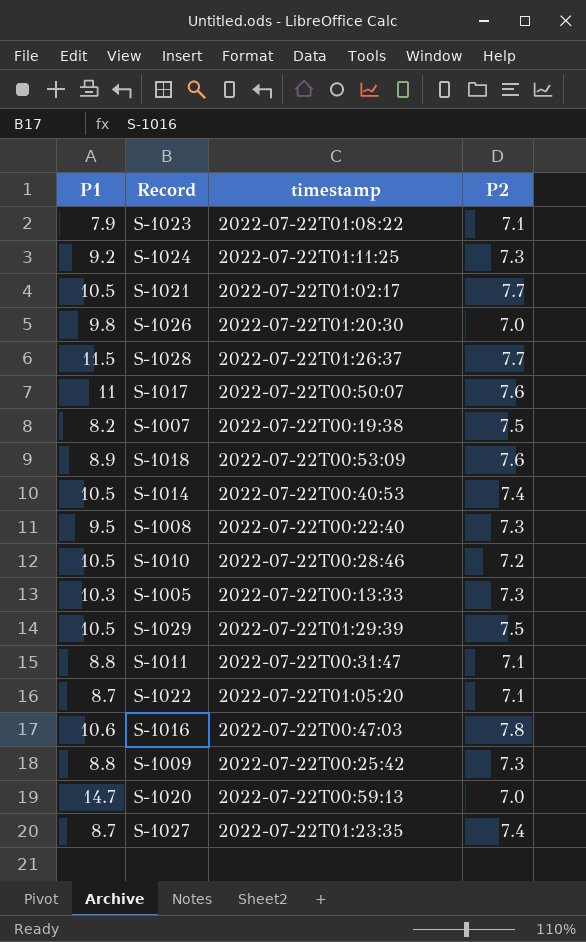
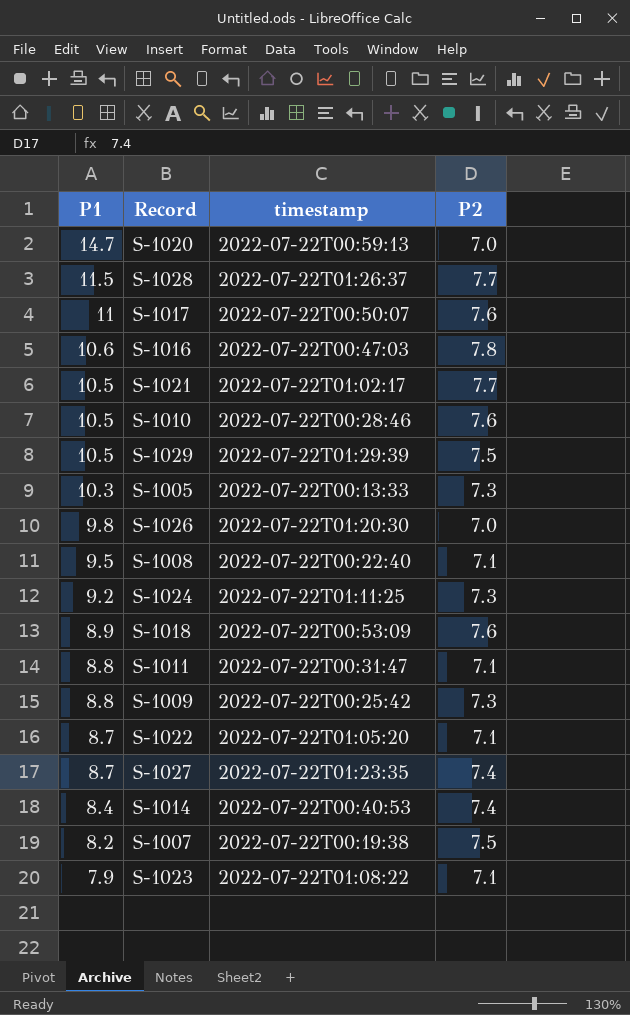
row order: none -> P1 descending
S-1010 | P2: 7.2 -> 7.6
S-1008 | P2: 7.3 -> 7.1
S-1014 | P1: 10.5 -> 8.4

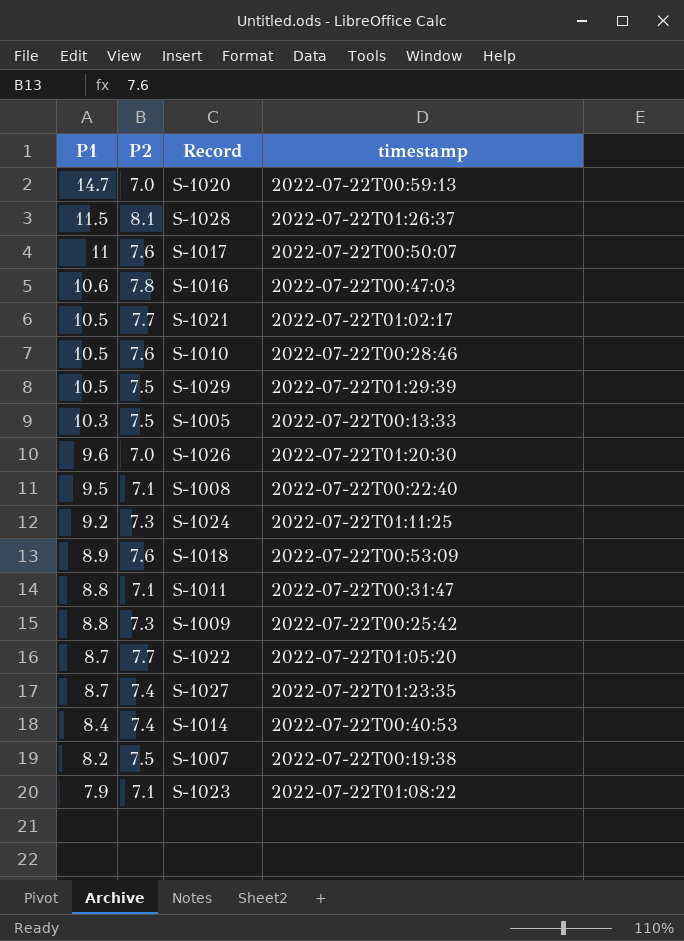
column P2 | position: 4 -> 2
S-1028 | P2: 7.7 -> 8.1
S-1005 | P2: 7.3 -> 7.5
S-1026 | P1: 9.8 -> 9.6
S-1022 | P2: 7.1 -> 7.7

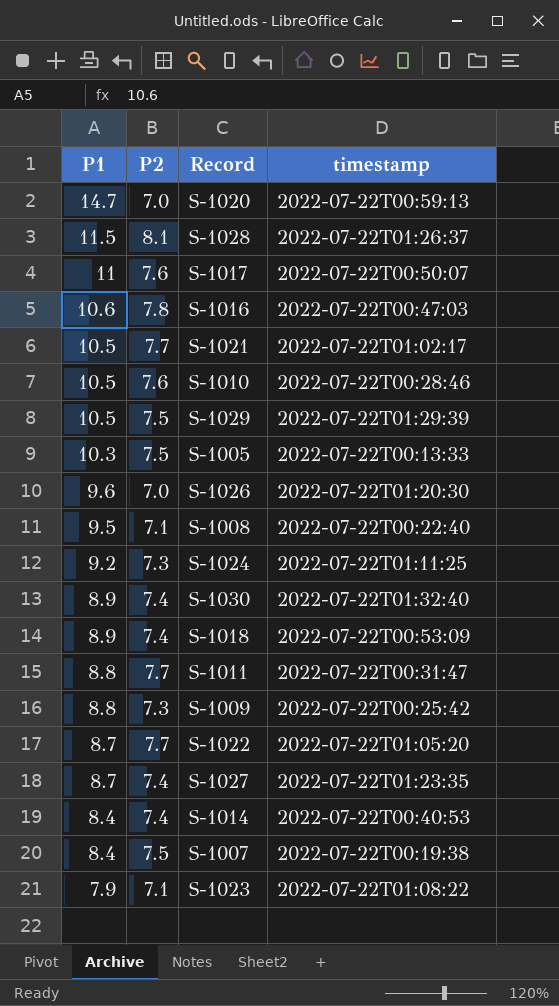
row S-1030: none -> 8.9 | 7.4 | 2022-07-22T01:32:40
S-1018 | P2: 7.6 -> 7.4
S-1011 | P2: 7.1 -> 7.7
S-1007 | P1: 8.2 -> 8.4

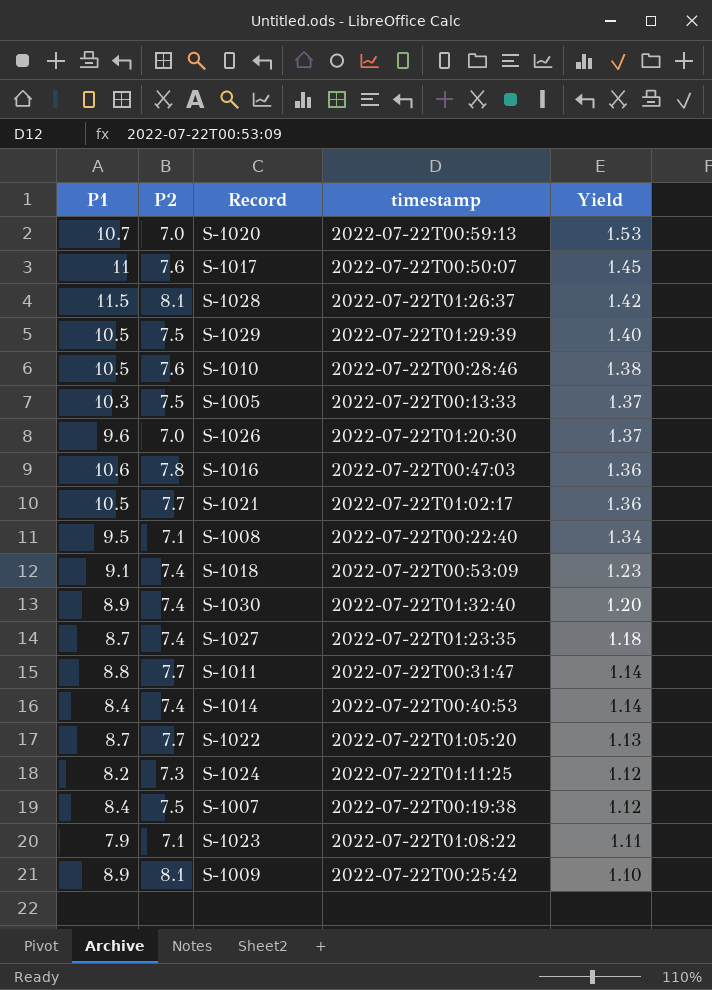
row order: P1 descending -> Yield descending
column Yield | formula: none -> [P1] / [P2]
S-1020 | P1: 14.7 -> 10.7
S-1018 | P1: 8.9 -> 9.1
S-1024 | P1: 9.2 -> 8.2
S-1009 | P1: 8.8 -> 8.9
S-1009 | P2: 7.3 -> 8.1

